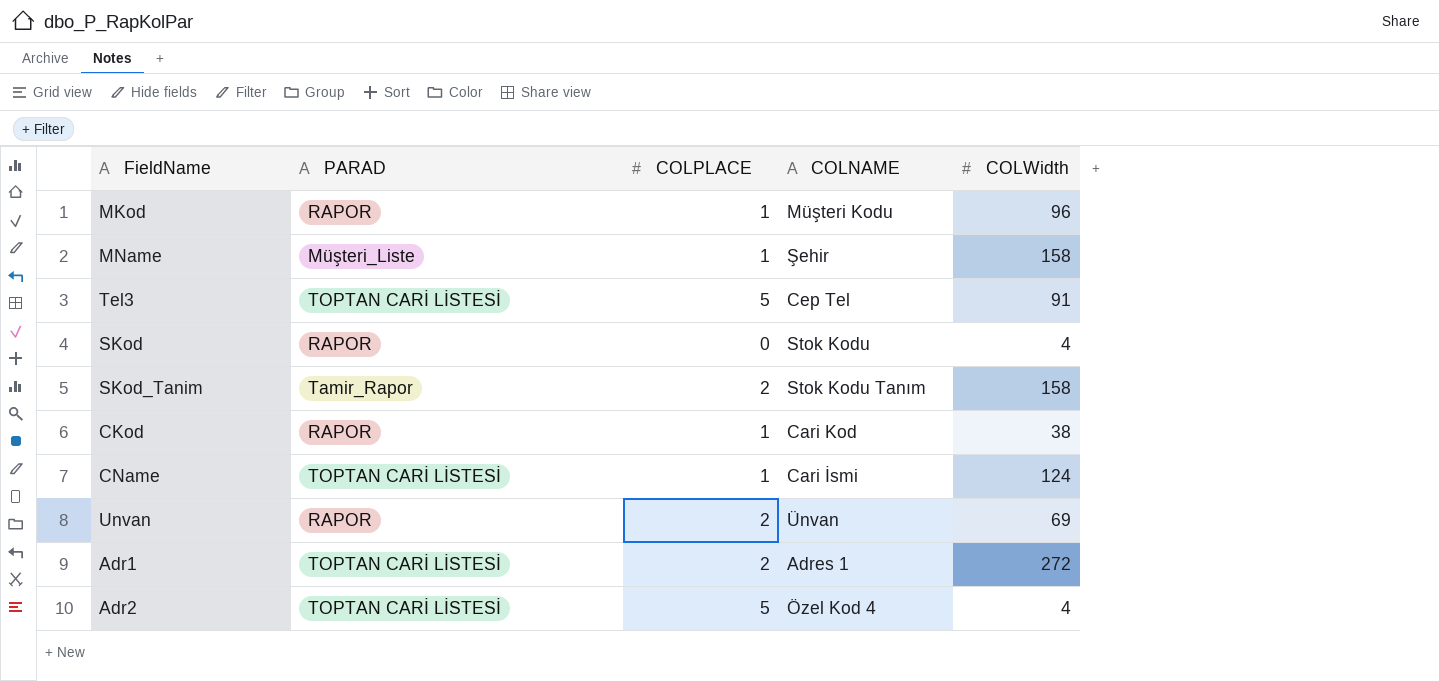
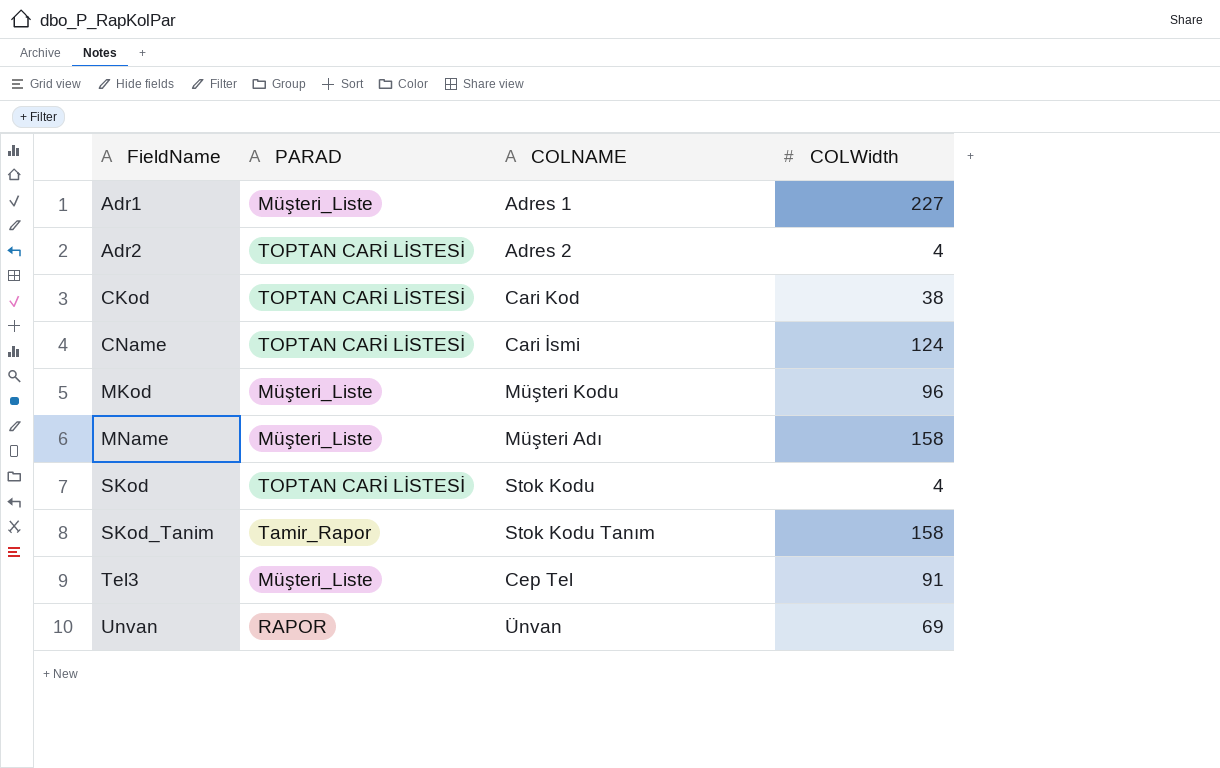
row order: none -> FieldName ascending
column COLPLACE | position: 3 -> none
Adr1 | PARAD: TOPTAN CARİ LİSTESİ -> Müşteri_Liste
Adr1 | COLWidth: 272 -> 227
Adr2 | COLNAME: Özel Kod 4 -> Adres 2
CKod | PARAD: RAPOR -> TOPTAN CARİ LİSTESİ
MKod | PARAD: RAPOR -> Müşteri_Liste
MName | COLNAME: Şehir -> Müşteri Adı
SKod | PARAD: RAPOR -> TOPTAN CARİ LİSTESİ
Tel3 | PARAD: TOPTAN CARİ LİSTESİ -> Müşteri_Liste

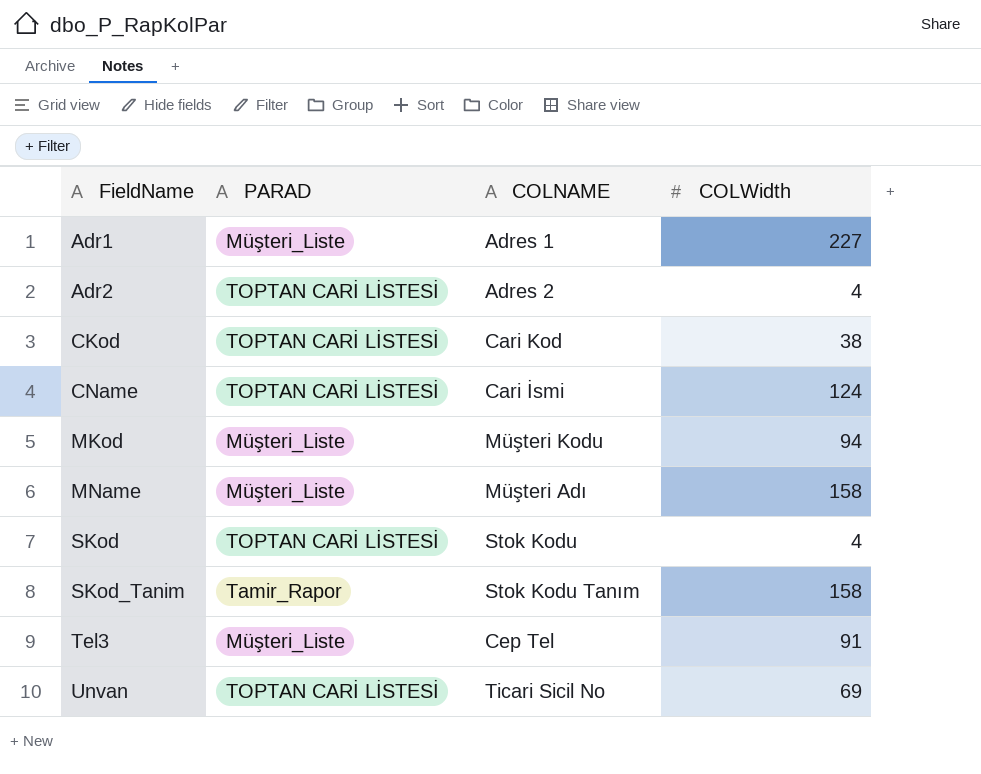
MKod | COLWidth: 96 -> 94
Unvan | PARAD: RAPOR -> TOPTAN CARİ LİSTESİ
Unvan | COLNAME: Ünvan -> Ticari Sicil No

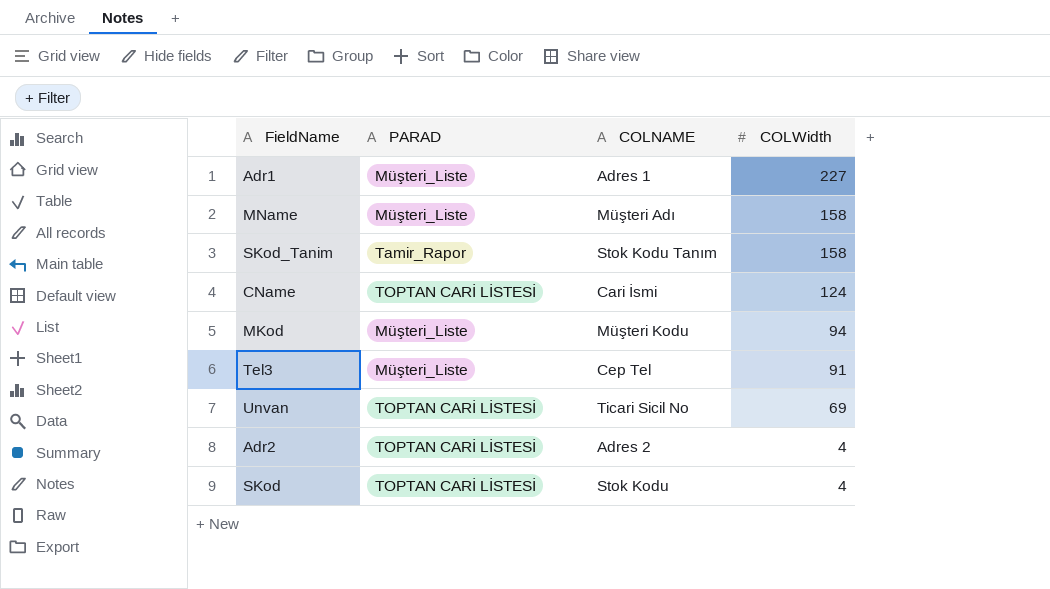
row order: FieldName ascending -> COLWidth descending
row CKod: TOPTAN CARİ LİSTESİ | Cari Kod | 38 -> none

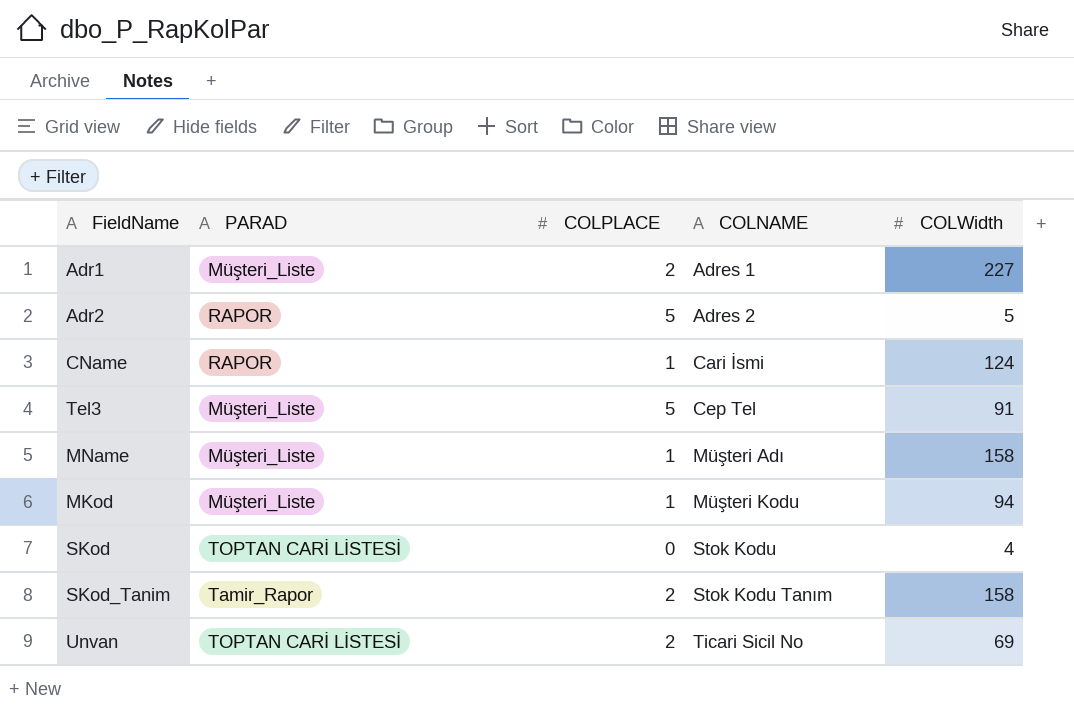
row order: COLWidth descending -> COLNAME ascending
column COLPLACE | position: none -> 3
Adr2 | PARAD: TOPTAN CARİ LİSTESİ -> RAPOR
Adr2 | COLWidth: 4 -> 5
CName | PARAD: TOPTAN CARİ LİSTESİ -> RAPOR

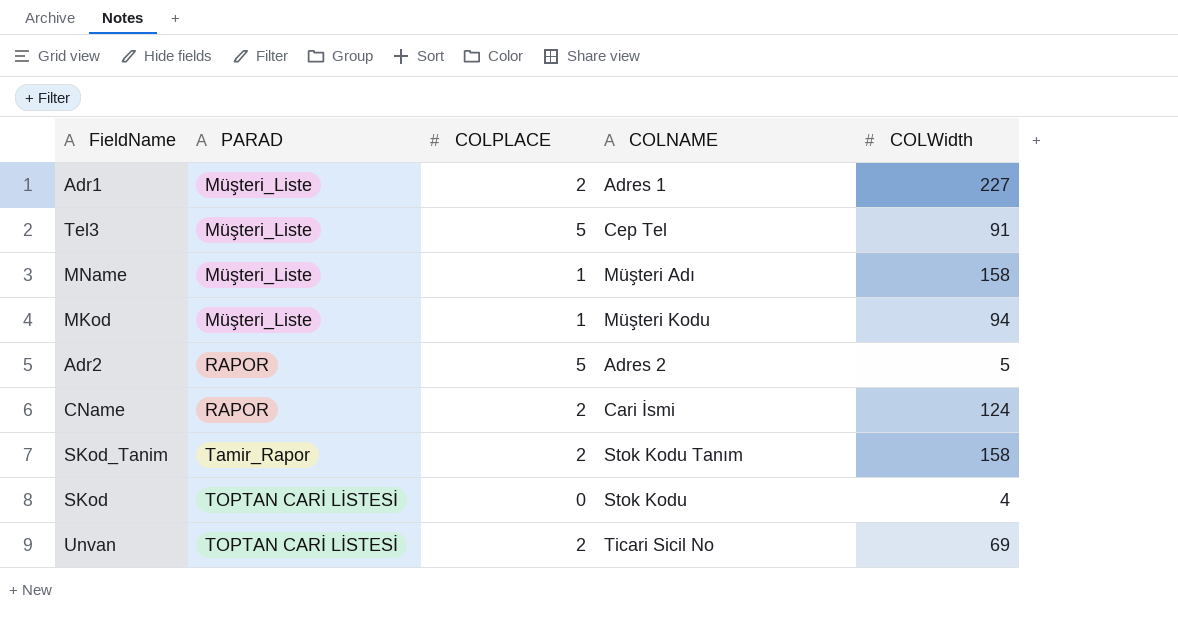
row order: COLNAME ascending -> PARAD ascending
CName | COLPLACE: 1 -> 2

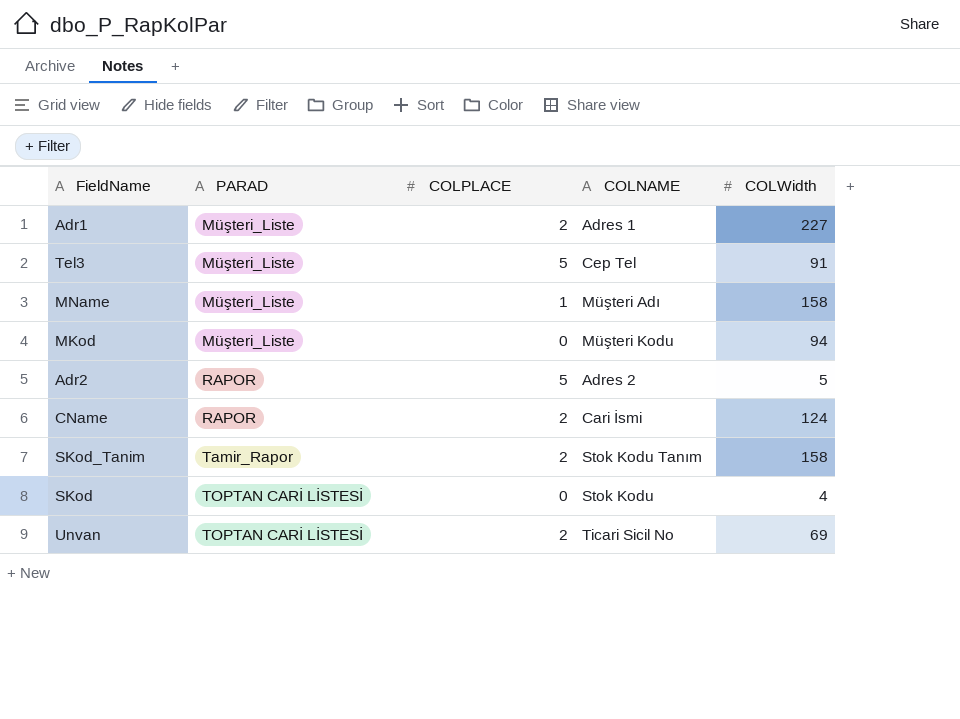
MKod | COLPLACE: 1 -> 0

